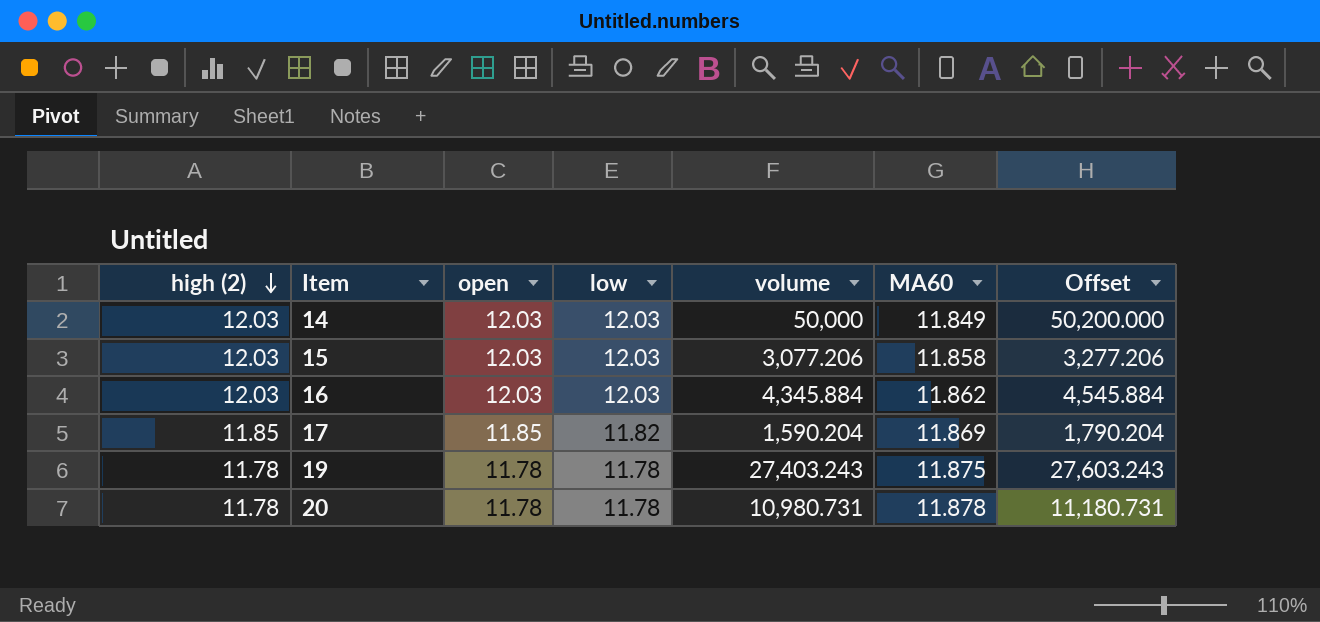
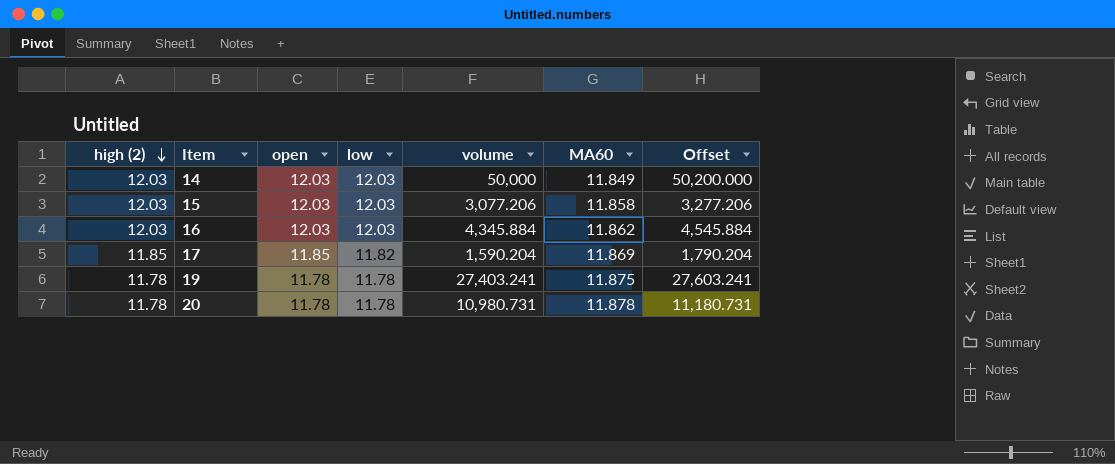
19 | volume: 27,403.243 -> 27,403.241
19 | Offset: 27,603.243 -> 27,603.241

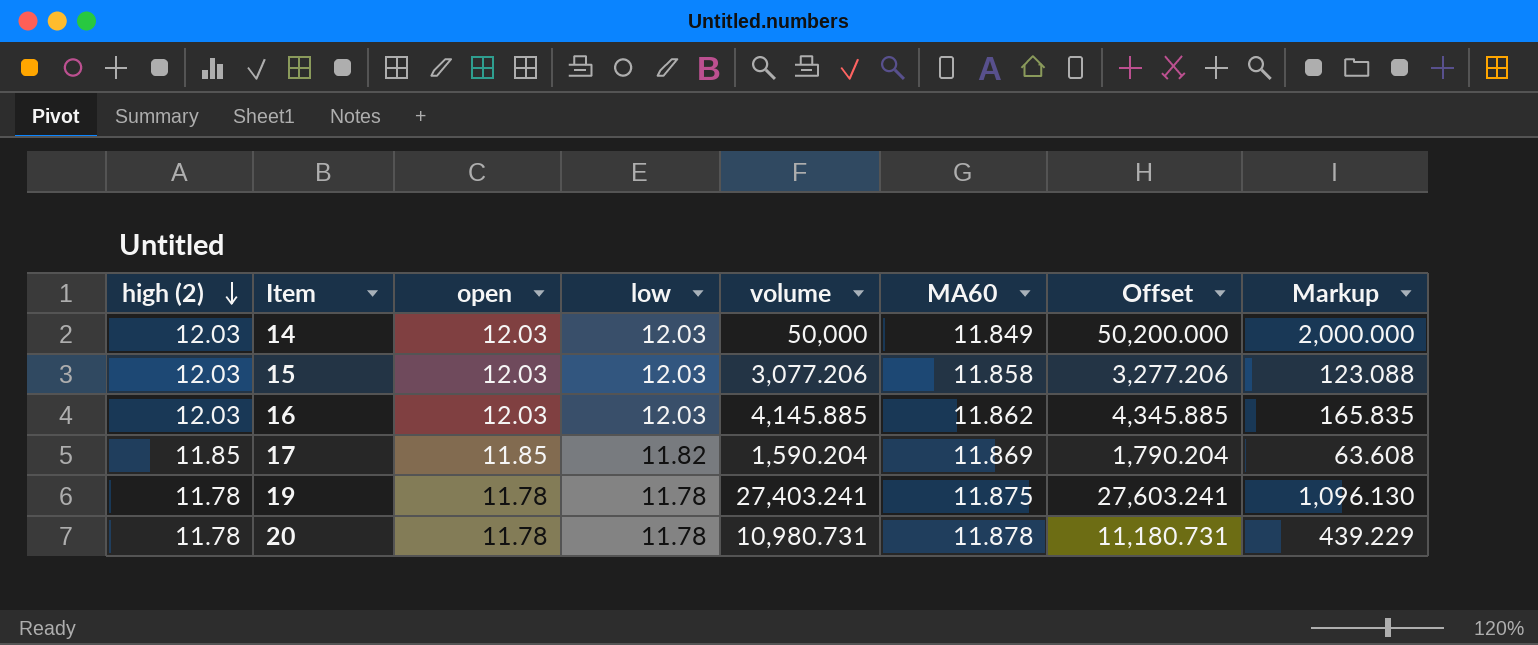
column Markup | formula: none -> [volume] * 0.04
16 | volume: 4,345.884 -> 4,145.885
16 | Offset: 4,545.884 -> 4,345.885

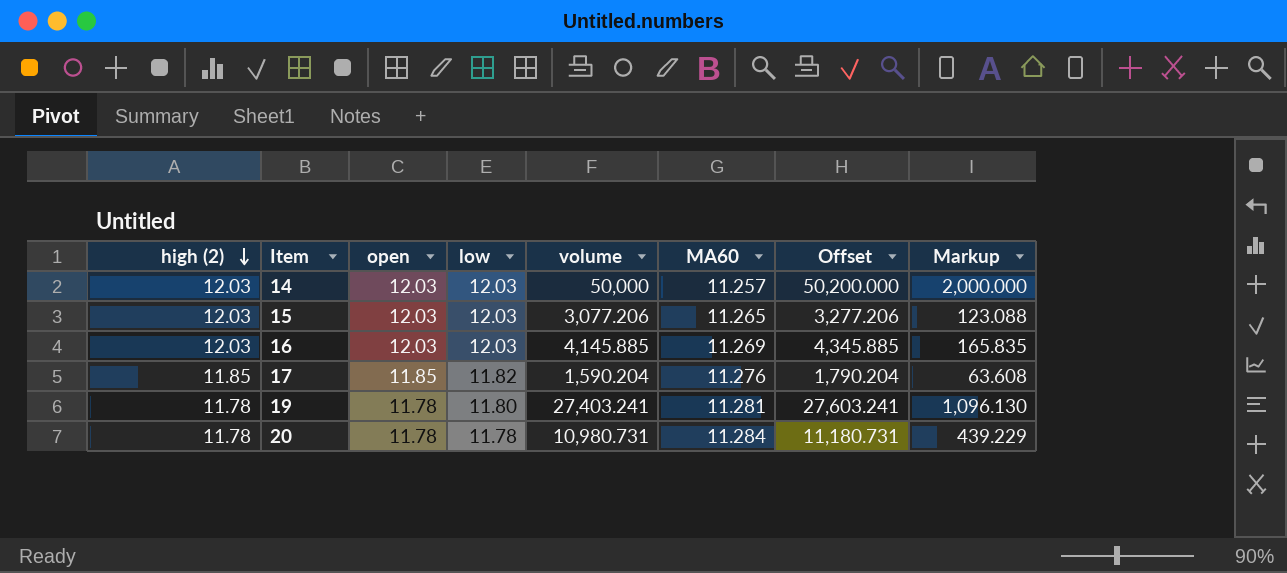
14 | MA60: 11.849 -> 11.257
15 | MA60: 11.858 -> 11.265
16 | MA60: 11.862 -> 11.269
17 | MA60: 11.869 -> 11.276
19 | low: 11.78 -> 11.80
19 | MA60: 11.875 -> 11.281
20 | MA60: 11.878 -> 11.284

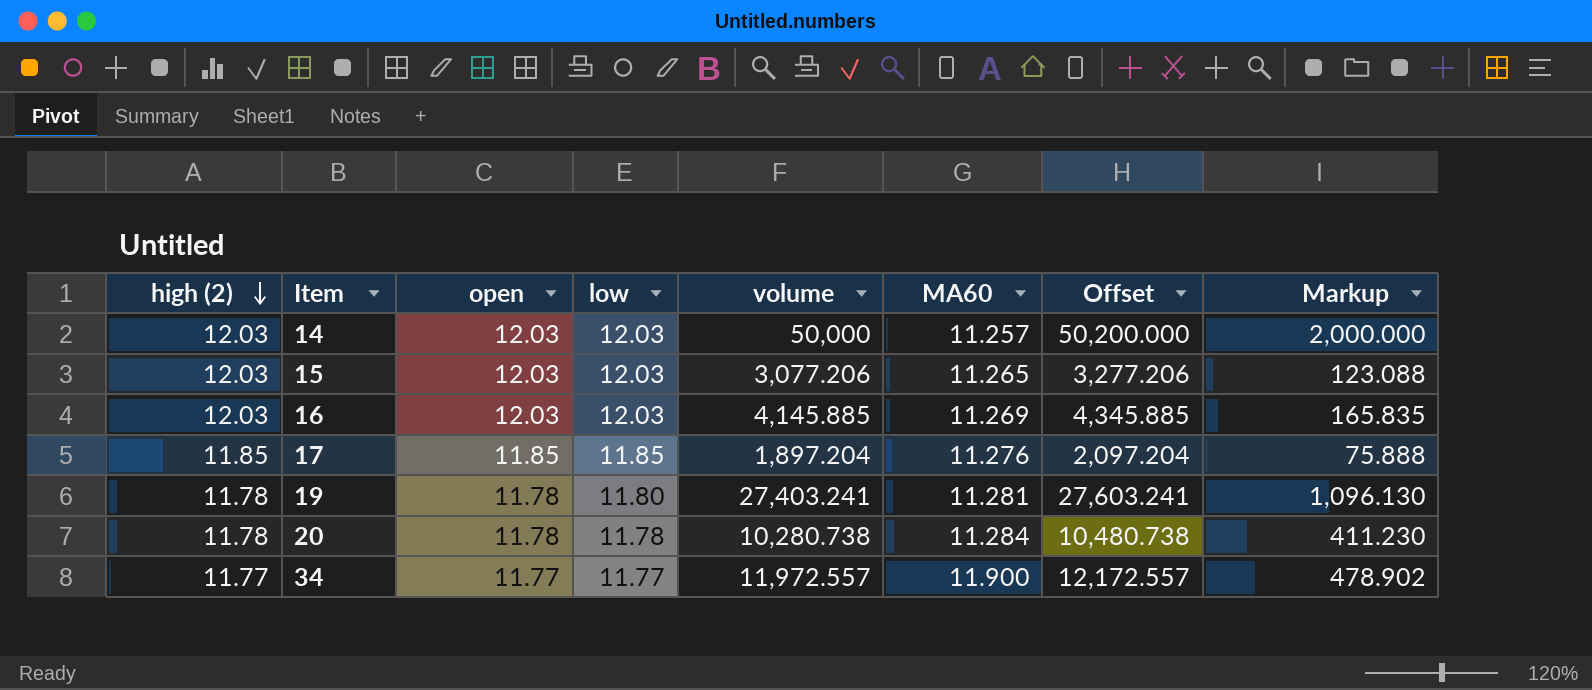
17 | low: 11.82 -> 11.85
17 | volume: 1,590.204 -> 1,897.204
17 | Offset: 1,790.204 -> 2,097.204
17 | Markup: 63.608 -> 75.888
20 | volume: 10,980.731 -> 10,280.738
20 | Offset: 11,180.731 -> 10,480.738
20 | Markup: 439.229 -> 411.230
row 34: none -> 11.77 | 11.77 | 11.77 | 11,972.557 | 11.900 | 12,172.557 | 478.902

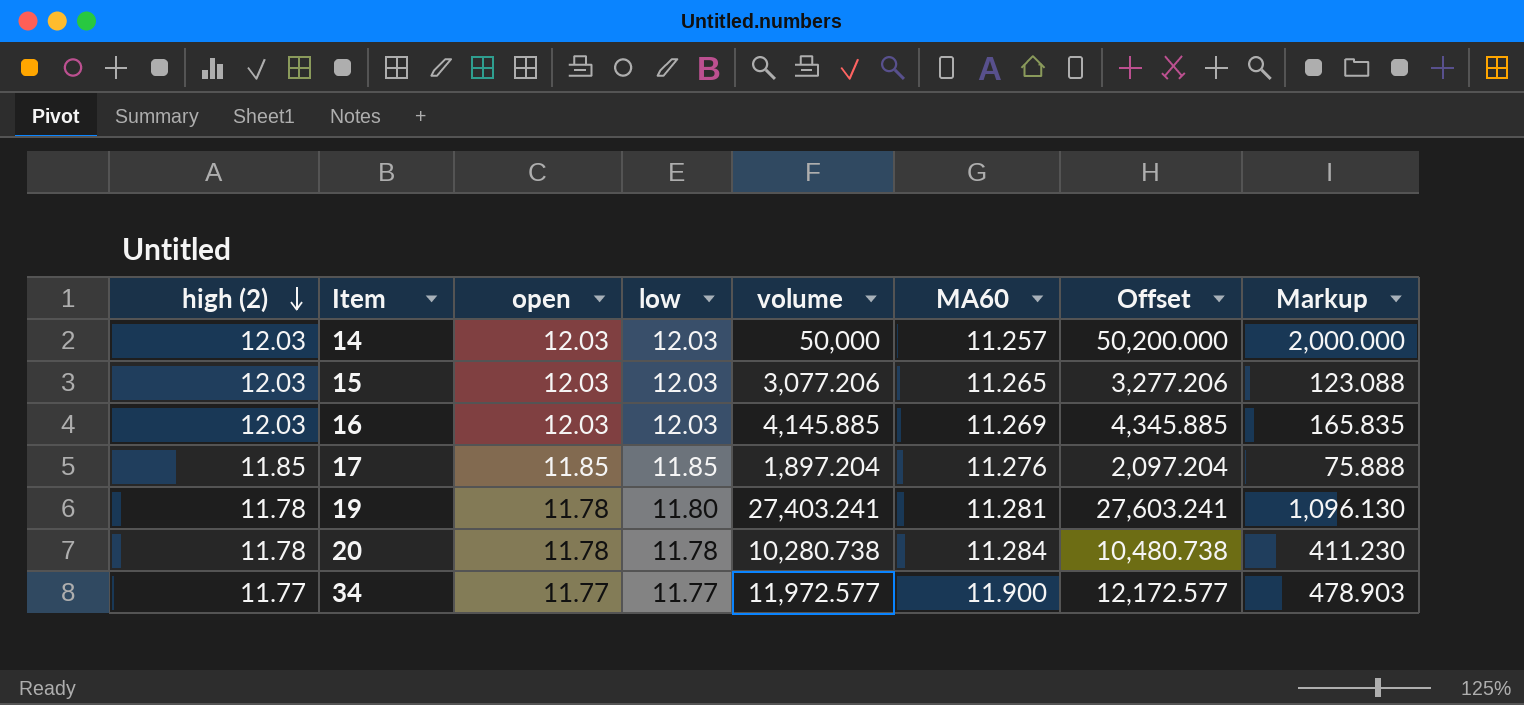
34 | volume: 11,972.557 -> 11,972.577
34 | Offset: 12,172.557 -> 12,172.577
34 | Markup: 478.902 -> 478.903

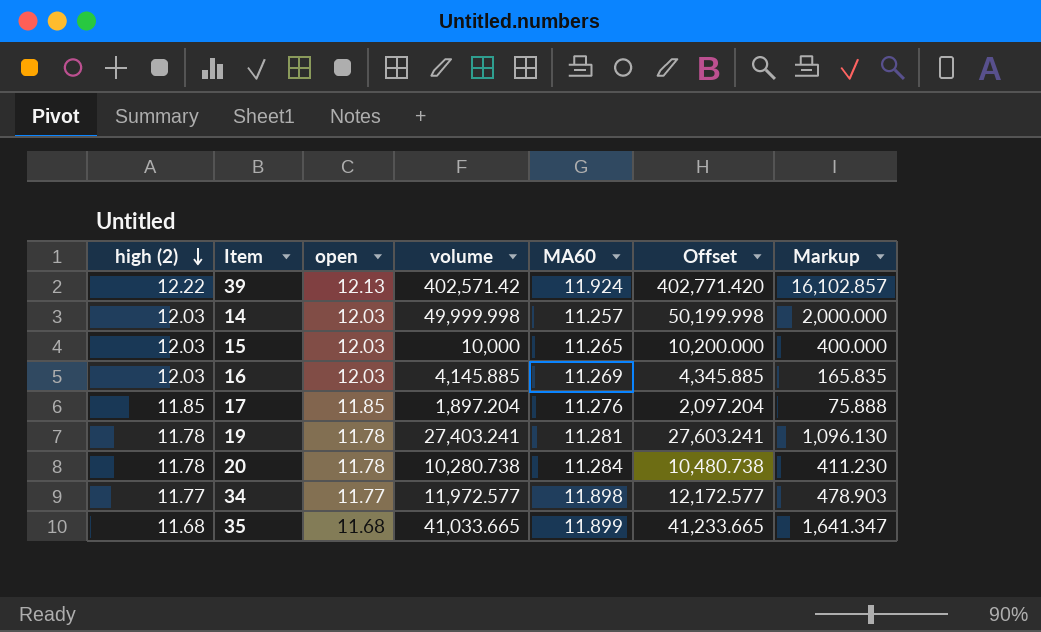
column low | position: 4 -> none
row 39: none -> 12.22 | 12.13 | 402,571.42 | 11.924 | 402,771.420 | 16,102.857
14 | volume: 50,000 -> 49,999.998
14 | Offset: 50,200.000 -> 50,199.998
15 | volume: 3,077.206 -> 10,000
15 | Offset: 3,277.206 -> 10,200.000
15 | Markup: 123.088 -> 400.000
34 | MA60: 11.900 -> 11.898
row 35: none -> 11.68 | 11.68 | 41,033.665 | 11.899 | 41,233.665 | 1,641.347

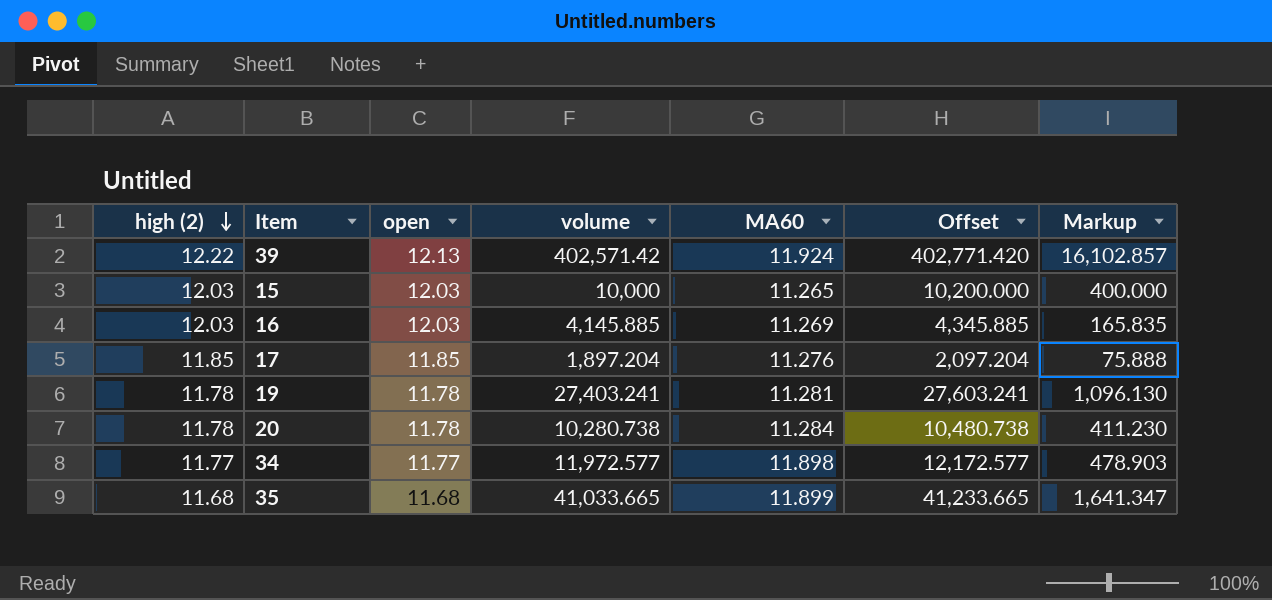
row 14: 12.03 | 12.03 | 49,999.998 | 11.257 | 50,199.998 | 2,000.000 -> none

